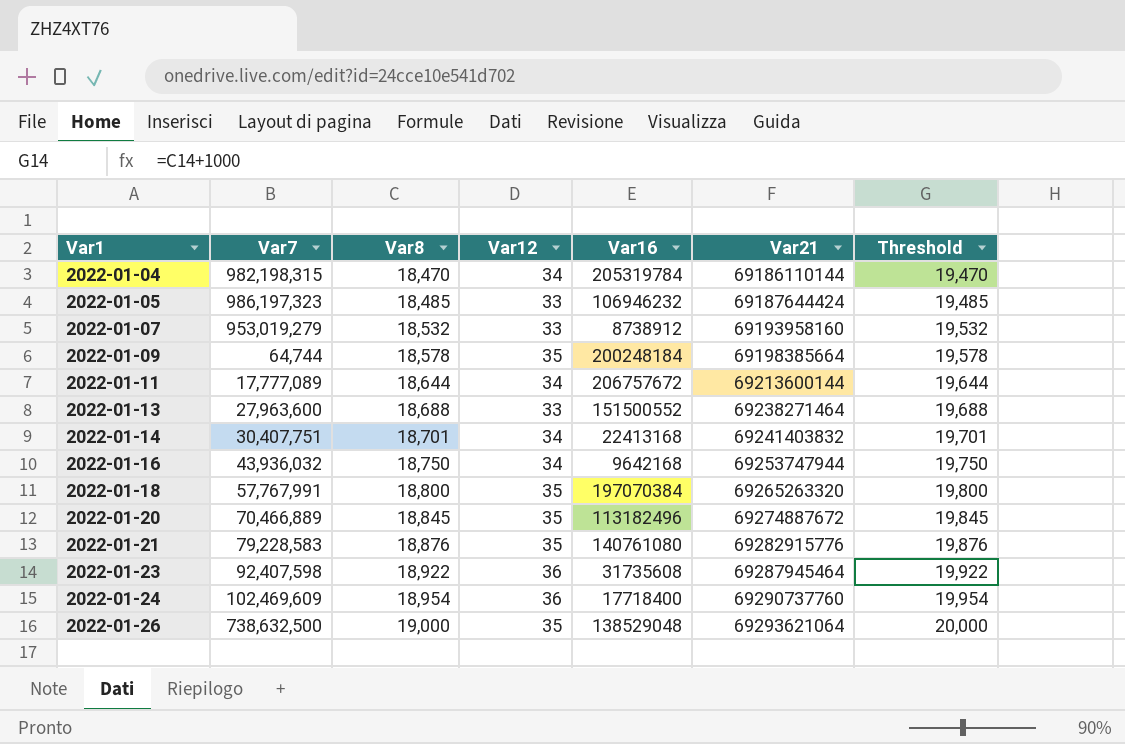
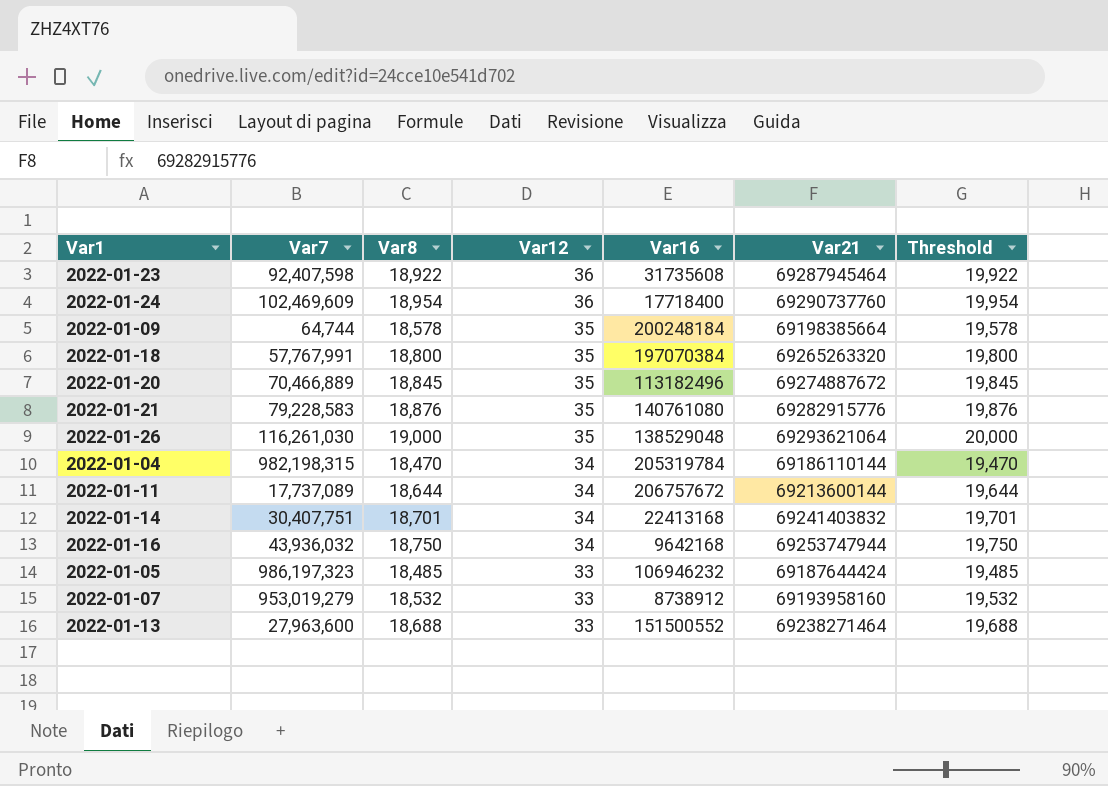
row order: Var1 ascending -> Var12 descending
2022-01-26 | Var7: 738,632,500 -> 116,261,030
2022-01-11 | Var7: 17,777,089 -> 17,737,089

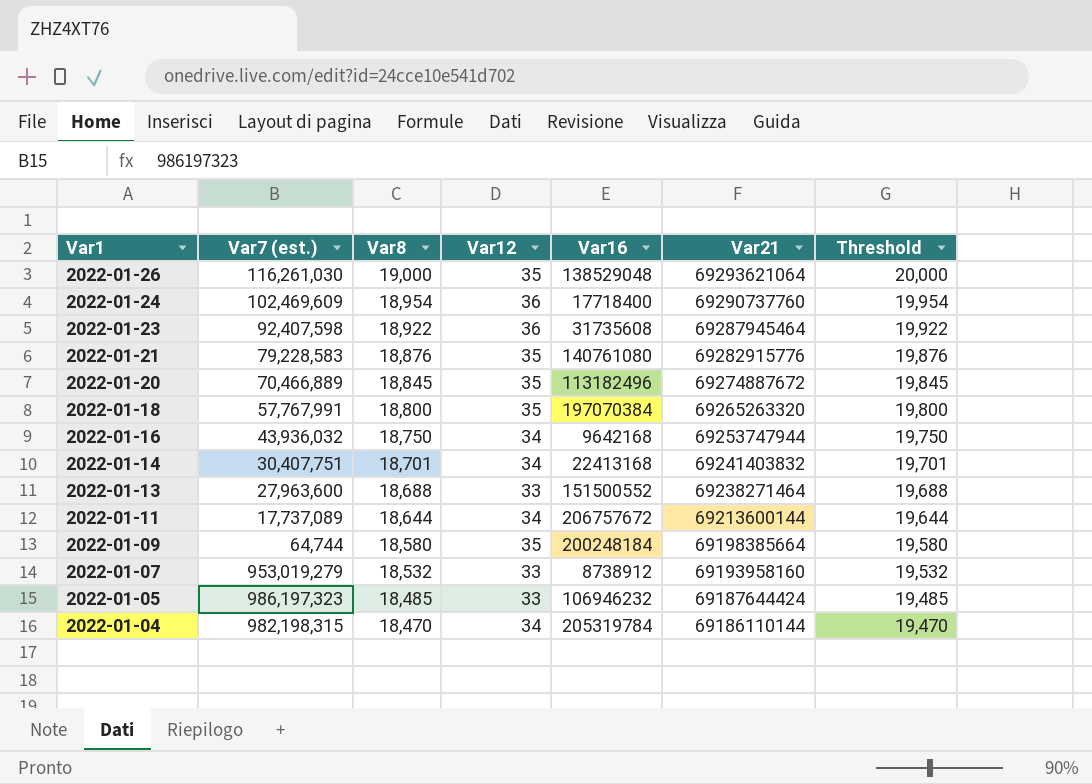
row order: Var12 descending -> Var1 descending
column name: Var7 -> Var7 (est.)
2022-01-09 | Var8: 18,578 -> 18,580
2022-01-09 | Threshold: 19,578 -> 19,580

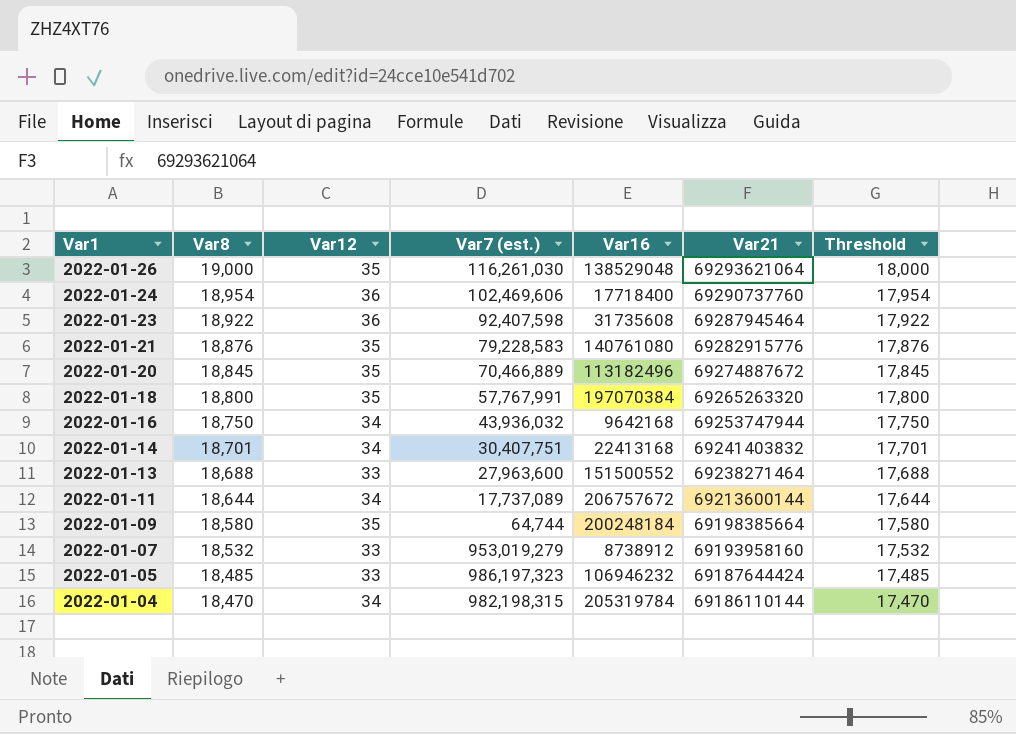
column Var7 (est.) | position: 2 -> 4
column Threshold | formula: [Var8] + 1000 -> [Var8] - 1000
2022-01-24 | Var7 (est.): 102,469,609 -> 102,469,606

